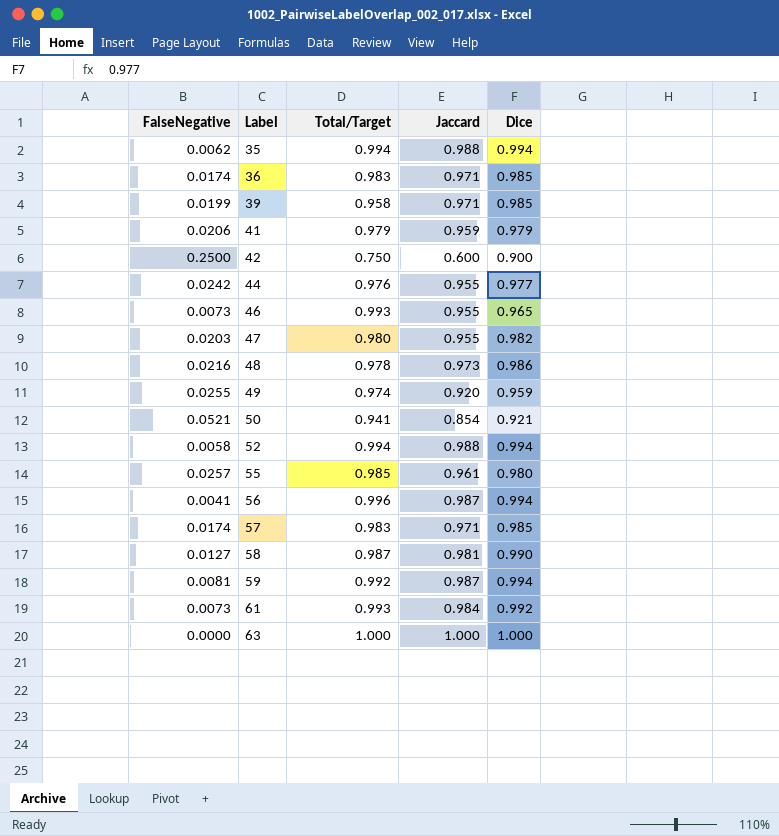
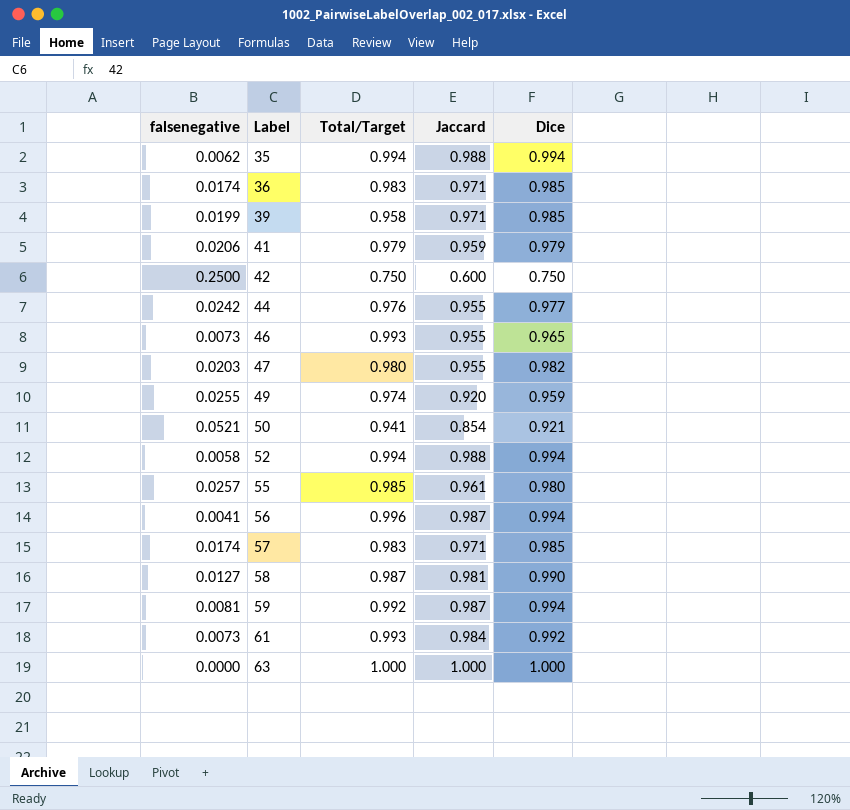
column name: FalseNegative -> falsenegative
row 48: 0.0216 | 0.978 | 0.973 | 0.986 -> none
42 | Dice: 0.900 -> 0.750

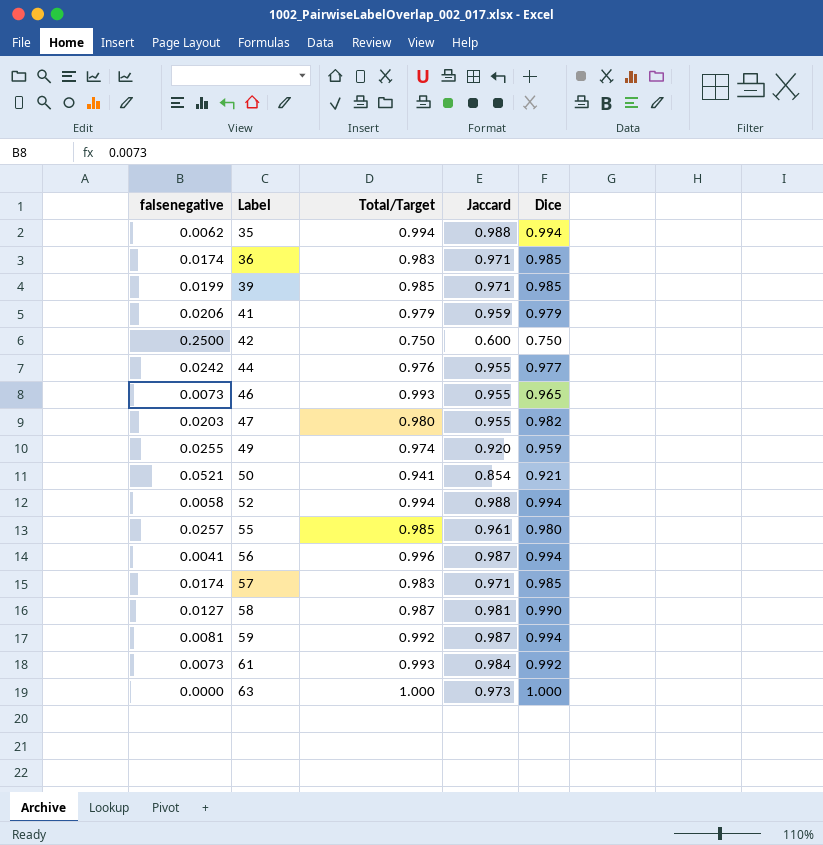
39 | Total/Target: 0.958 -> 0.985
63 | Jaccard: 1.000 -> 0.973

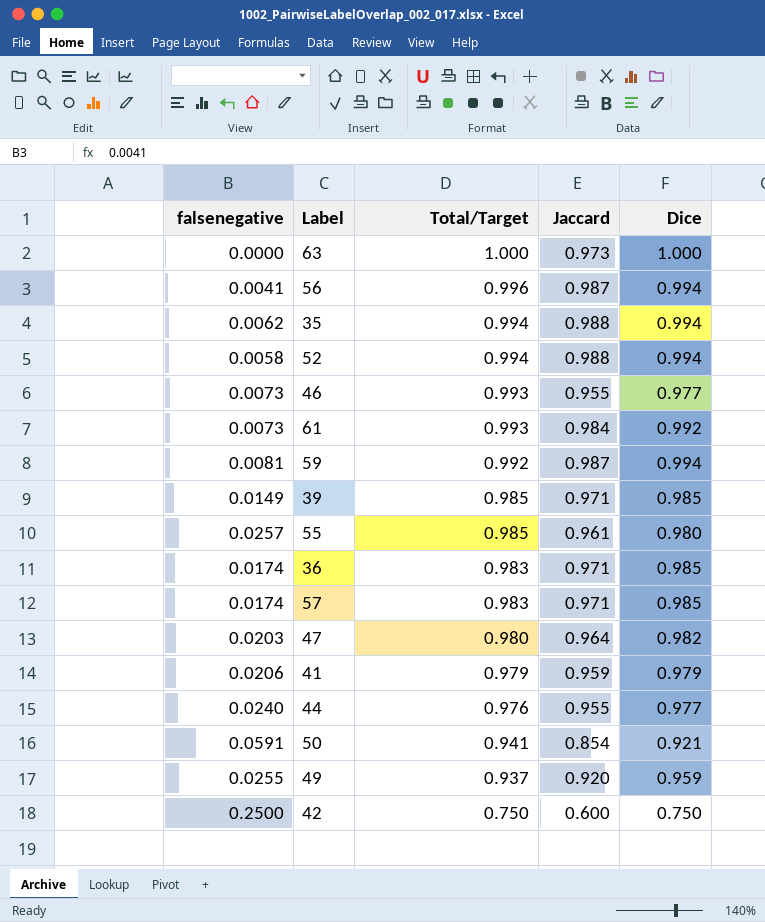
row order: Label ascending -> Total/Target descending
row 58: 0.0127 | 0.987 | 0.981 | 0.990 -> none
46 | Dice: 0.965 -> 0.977
39 | falsenegative: 0.0199 -> 0.0149
47 | Jaccard: 0.955 -> 0.964
44 | falsenegative: 0.0242 -> 0.0240
50 | falsenegative: 0.0521 -> 0.0591
49 | Total/Target: 0.974 -> 0.937

